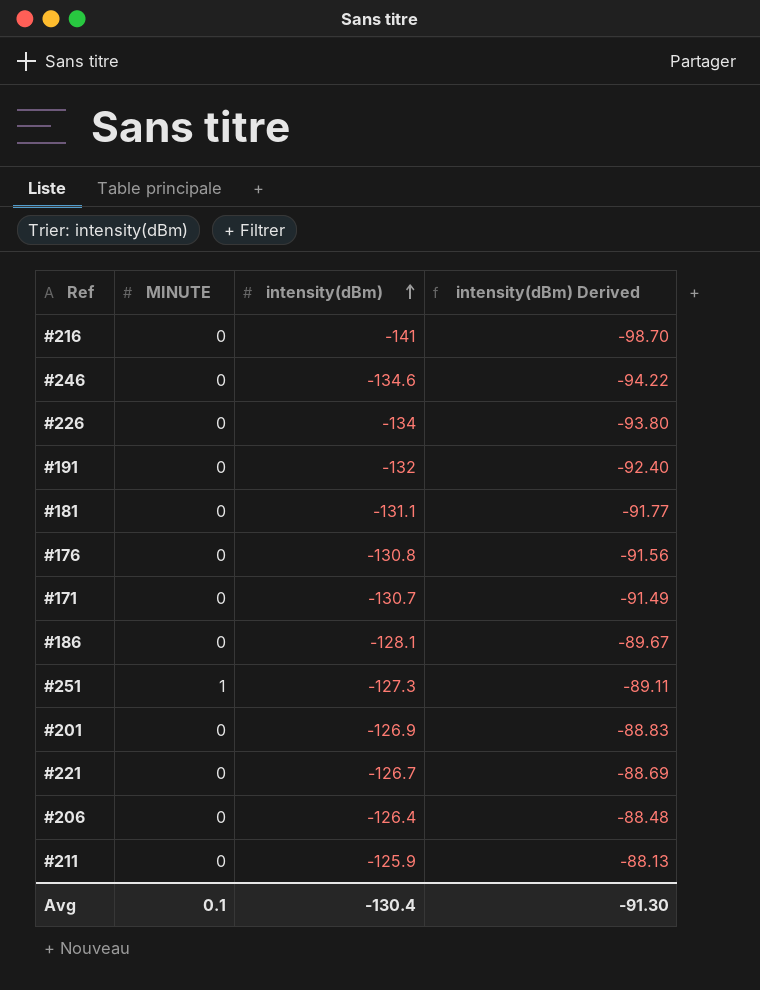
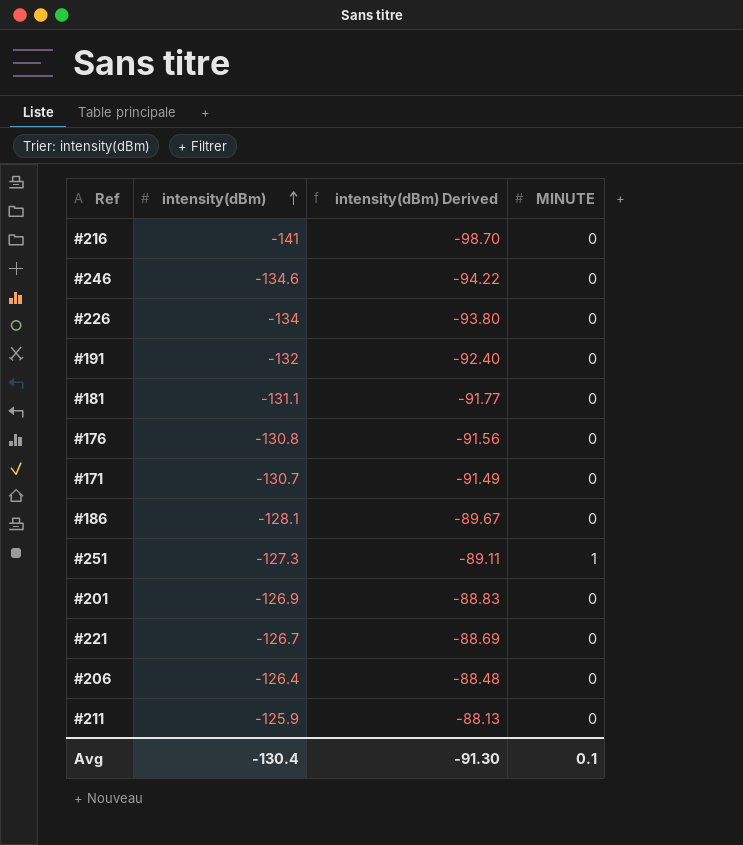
column MINUTE | position: 2 -> 4

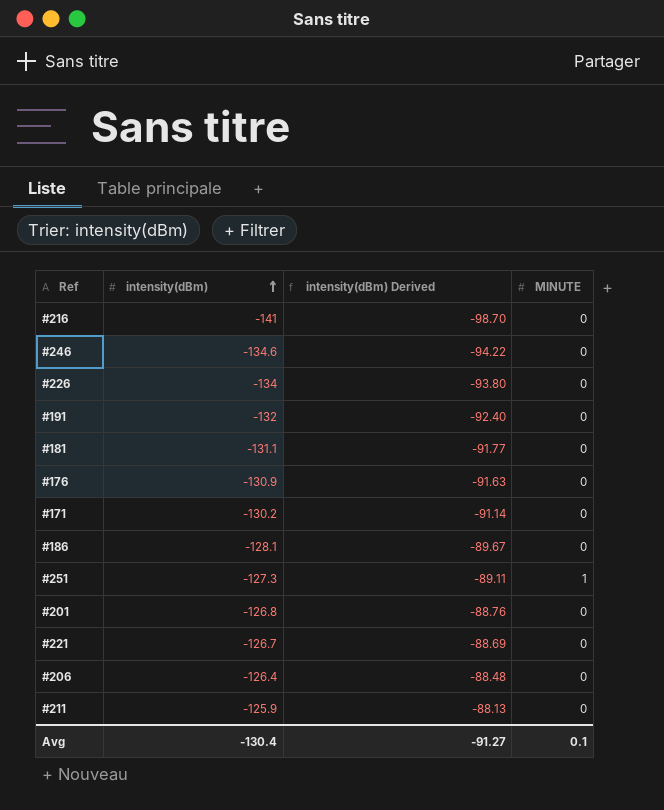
#176 | intensity(dBm): -130.8 -> -130.9
#176 | intensity(dBm) Derived: -91.56 -> -91.63
#171 | intensity(dBm): -130.7 -> -130.2
#171 | intensity(dBm) Derived: -91.49 -> -91.14
#201 | intensity(dBm): -126.9 -> -126.8
#201 | intensity(dBm) Derived: -88.83 -> -88.76
Avg | intensity(dBm) Derived: -91.30 -> -91.27

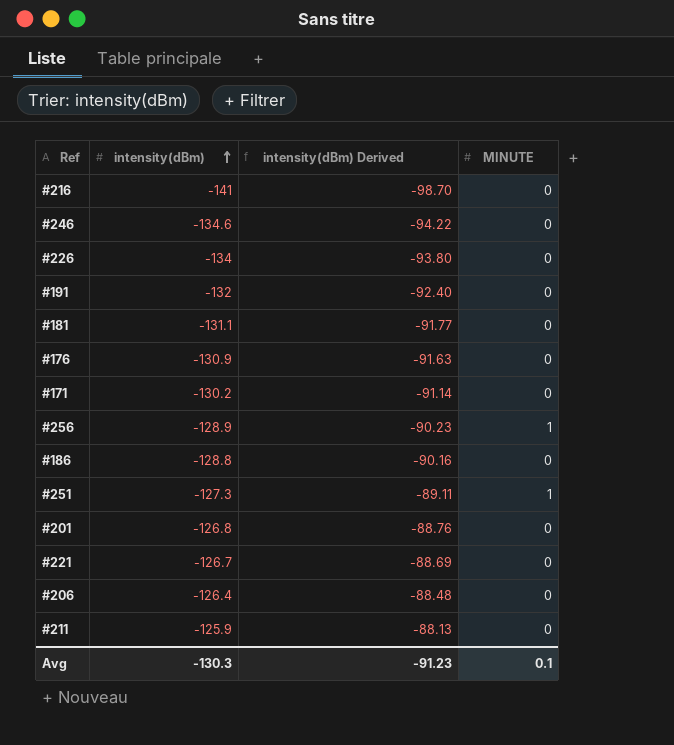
row #256: none -> -128.9 | -90.23 | 1
#186 | intensity(dBm): -128.1 -> -128.8
#186 | intensity(dBm) Derived: -89.67 -> -90.16
Avg | intensity(dBm): -130.4 -> -130.3
Avg | intensity(dBm) Derived: -91.27 -> -91.23

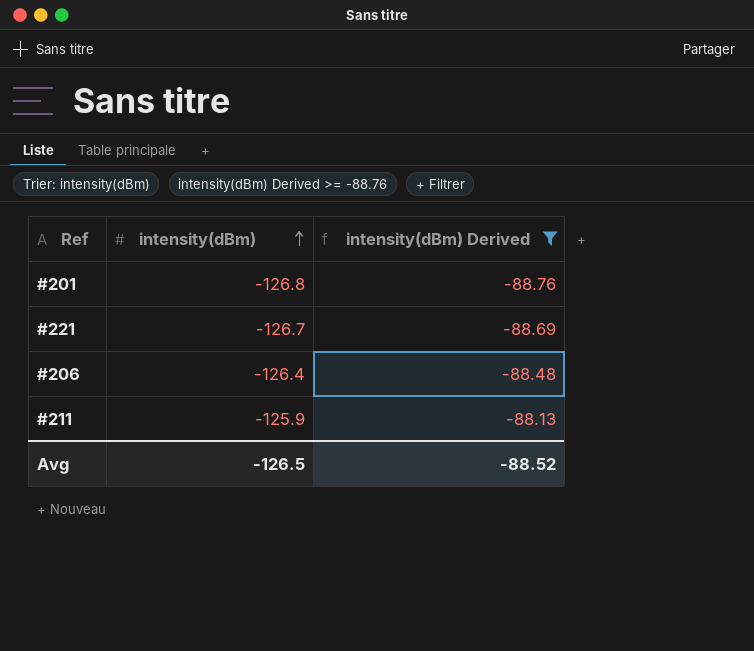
filter: none -> intensity(dBm) Derived >= -88.76
column MINUTE | position: 4 -> none
Avg | intensity(dBm): -130.3 -> -126.5
Avg | intensity(dBm) Derived: -91.23 -> -88.52

